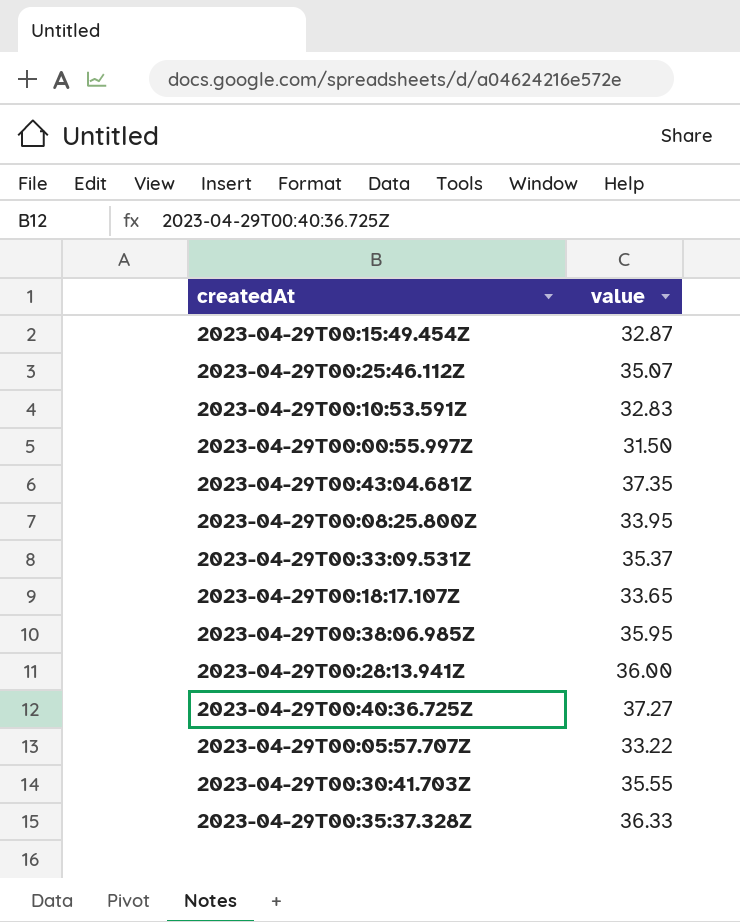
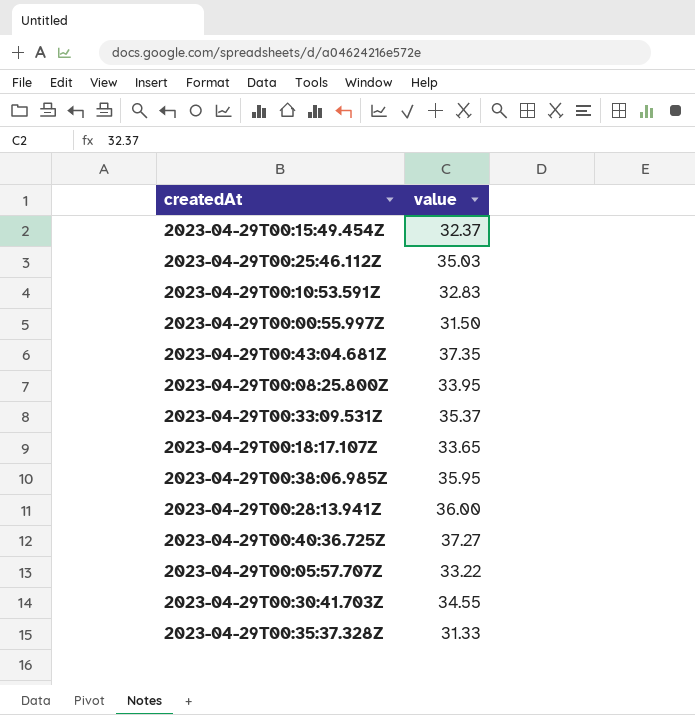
2023-04-29T00:15:49.454Z | value: 32.87 -> 32.37
2023-04-29T00:25:46.112Z | value: 35.07 -> 35.03
2023-04-29T00:30:41.703Z | value: 35.55 -> 34.55
2023-04-29T00:35:37.328Z | value: 36.33 -> 31.33

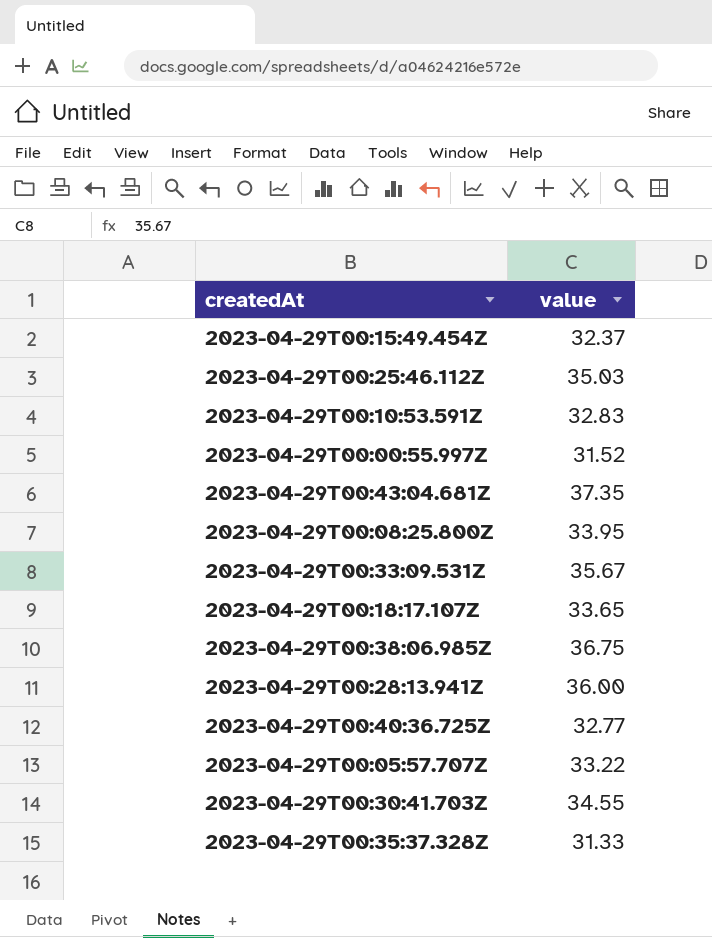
2023-04-29T00:00:55.997Z | value: 31.50 -> 31.52
2023-04-29T00:33:09.531Z | value: 35.37 -> 35.67
2023-04-29T00:38:06.985Z | value: 35.95 -> 36.75
2023-04-29T00:40:36.725Z | value: 37.27 -> 32.77

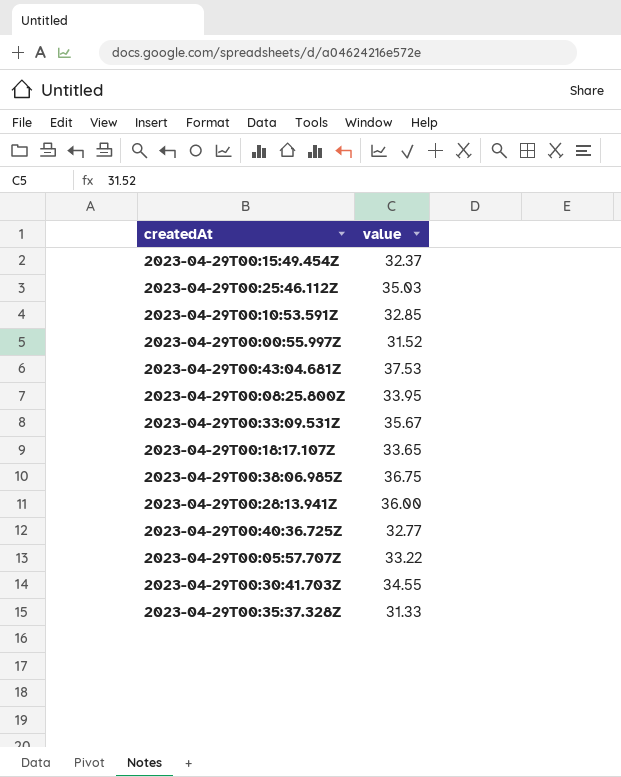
2023-04-29T00:10:53.591Z | value: 32.83 -> 32.85
2023-04-29T00:43:04.681Z | value: 37.35 -> 37.53

